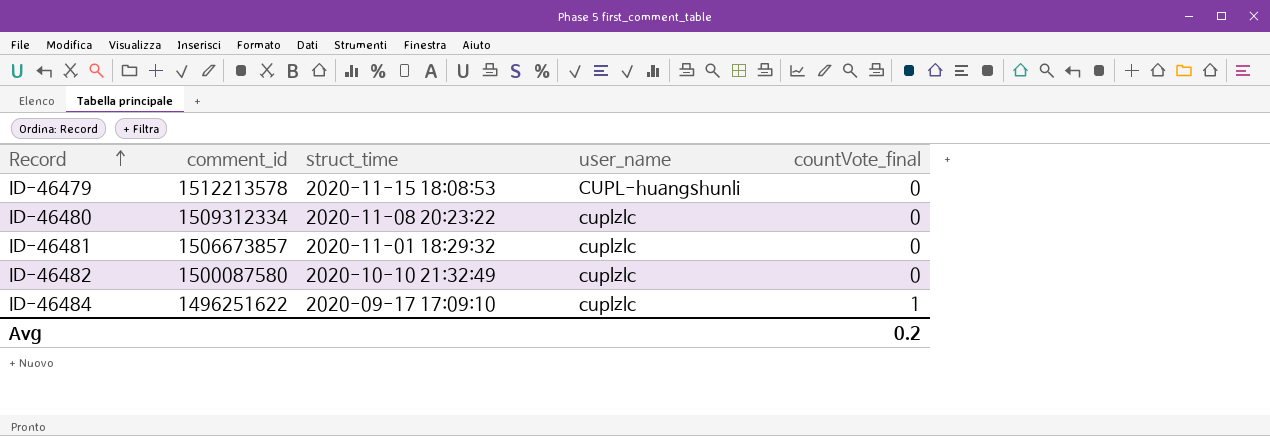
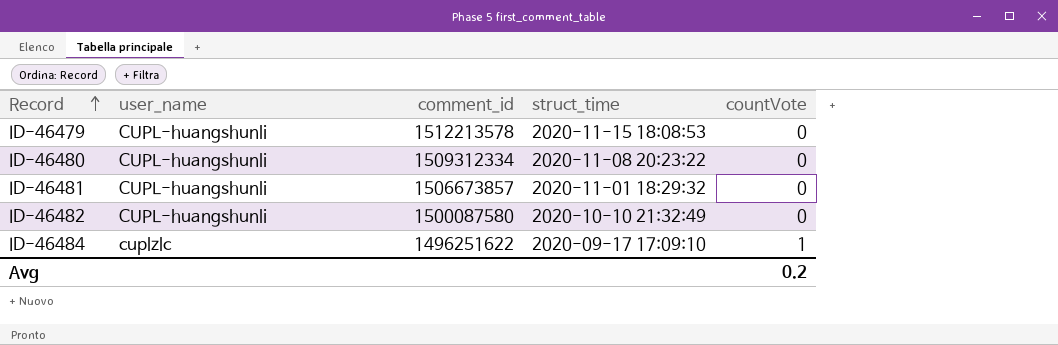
column user_name | position: 4 -> 2
column name: countVote_final -> countVote
ID-46480 | user_name: cuplzlc -> CUPL-huangshunli
ID-46481 | user_name: cuplzlc -> CUPL-huangshunli
ID-46482 | user_name: cuplzlc -> CUPL-huangshunli

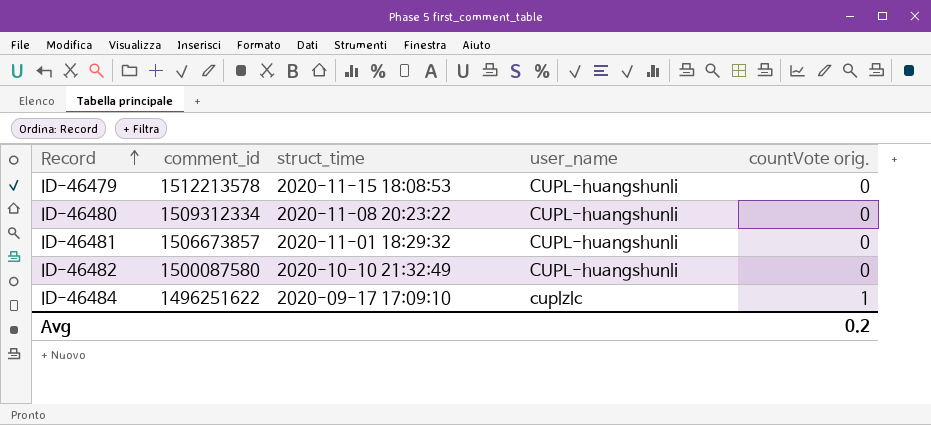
column user_name | position: 2 -> 4
column name: countVote -> countVote orig.

